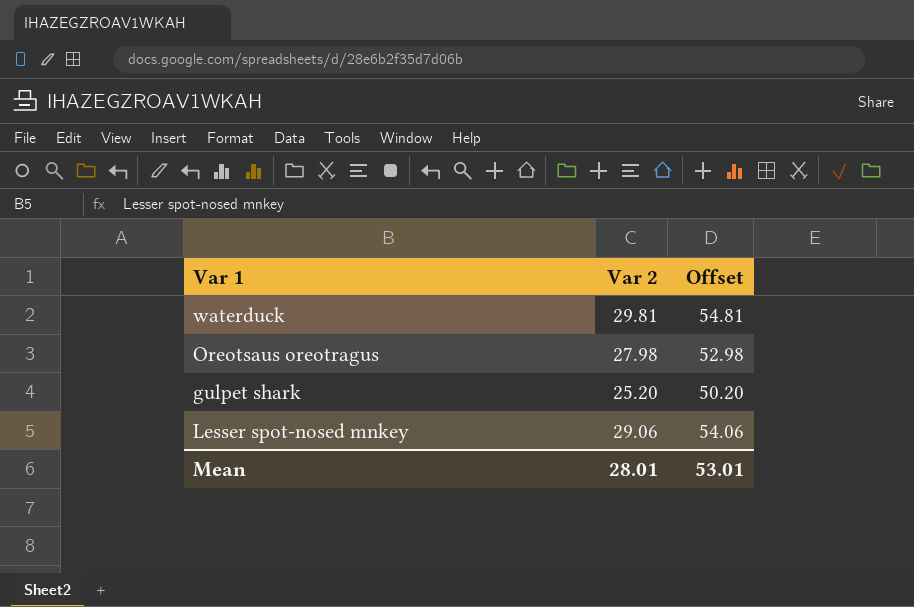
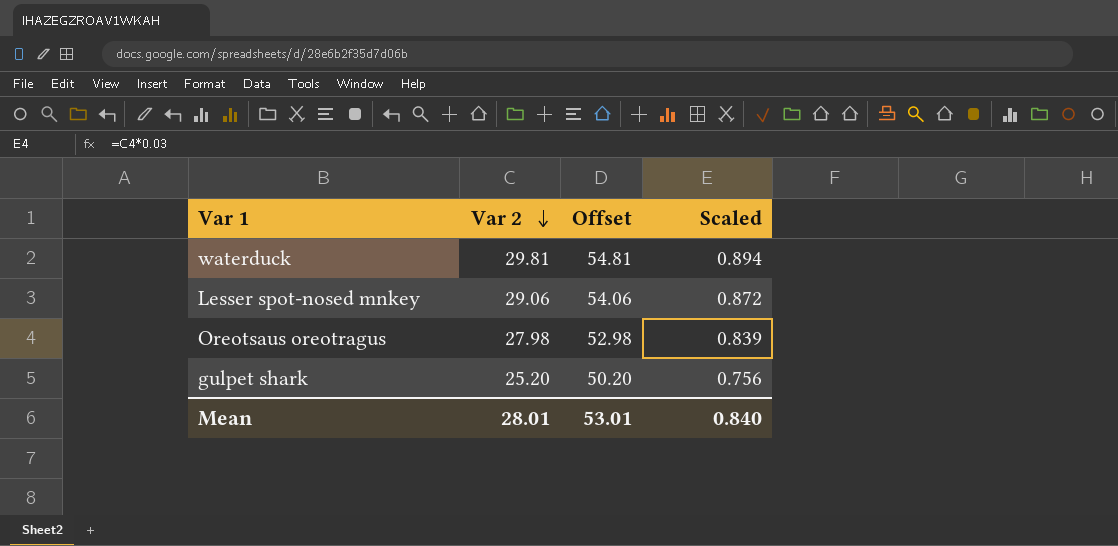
row order: none -> Var 2 descending
column Scaled | formula: none -> [Var 2] * 0.03

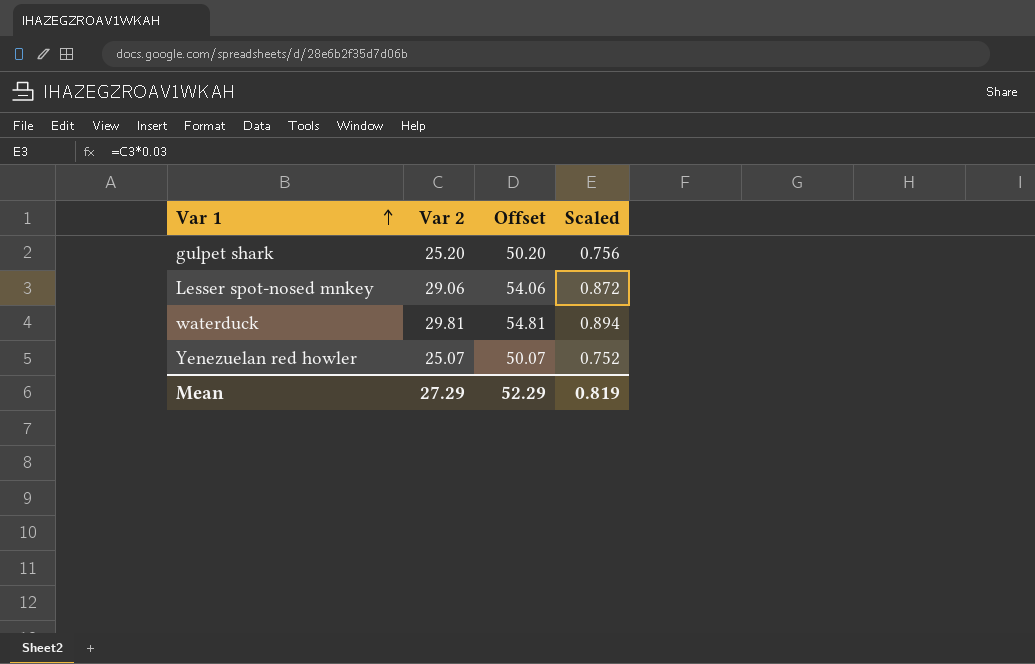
row order: Var 2 descending -> Var 1 ascending
row Oreotsaus oreotragus: 27.98 | 52.98 | 0.839 -> none
row Yenezuelan red howler: none -> 25.07 | 50.07 | 0.752
Mean | Var 2: 28.01 -> 27.29
Mean | Offset: 53.01 -> 52.29
Mean | Scaled: 0.840 -> 0.819

